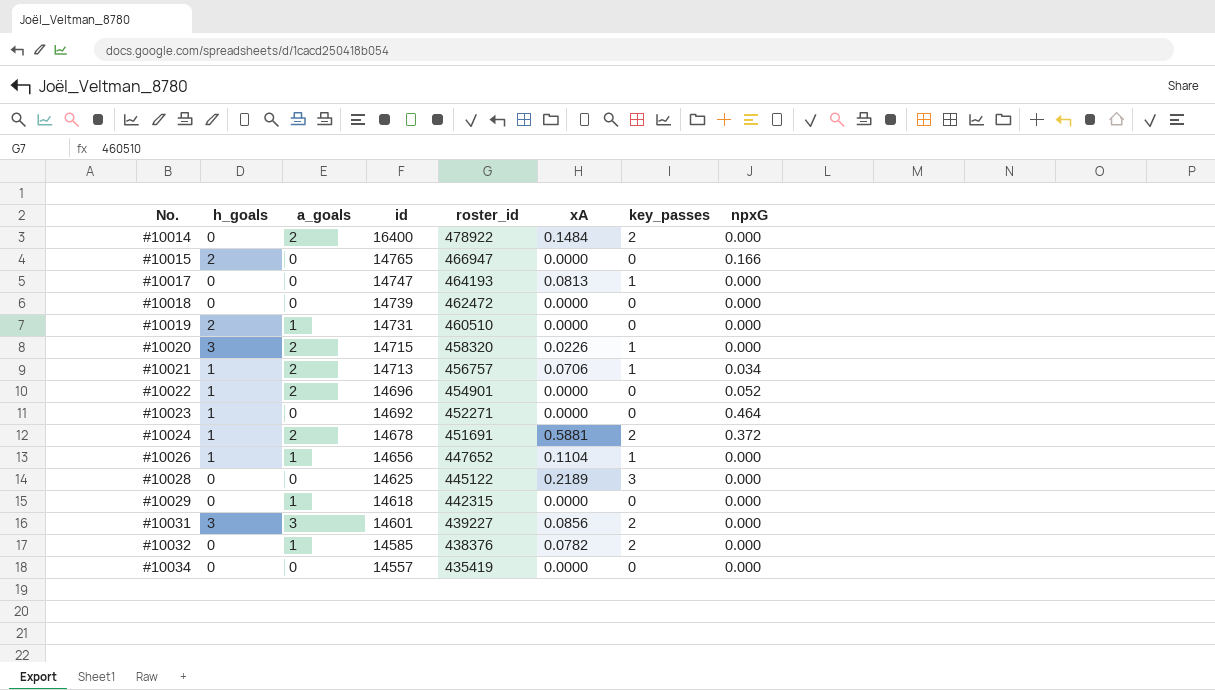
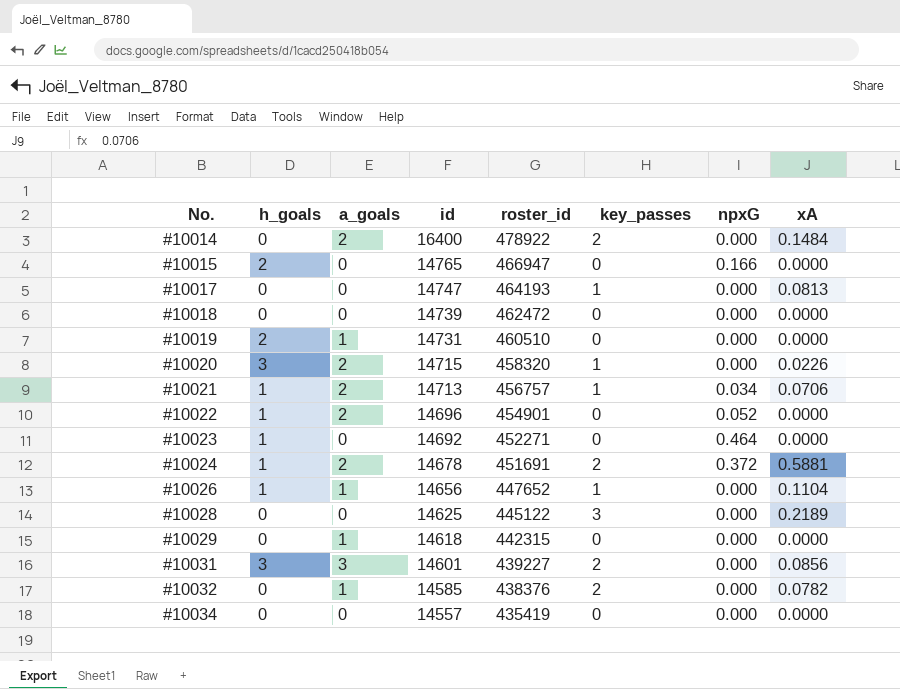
column xA | position: 6 -> 8

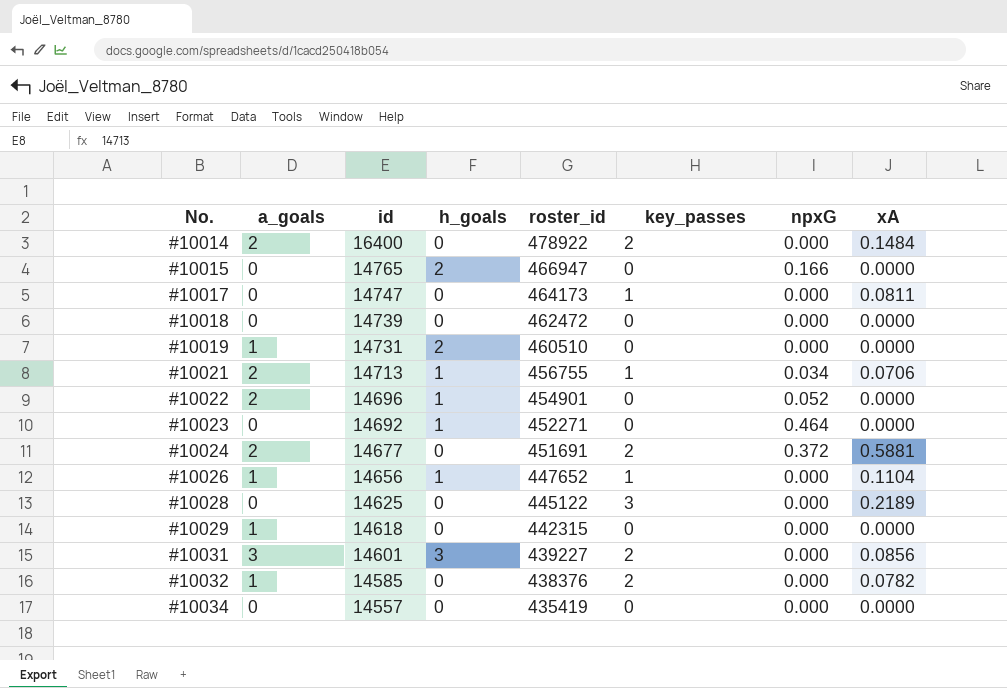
column h_goals | position: 2 -> 4
row #10020: 3 | 2 | 14715 | 458320 | 1 | 0.000 | 0.0226 -> none
#10017 | roster_id: 464193 -> 464173
#10017 | xA: 0.0813 -> 0.0811
#10021 | roster_id: 456757 -> 456755
#10024 | id: 14678 -> 14677
#10024 | h_goals: 1 -> 0

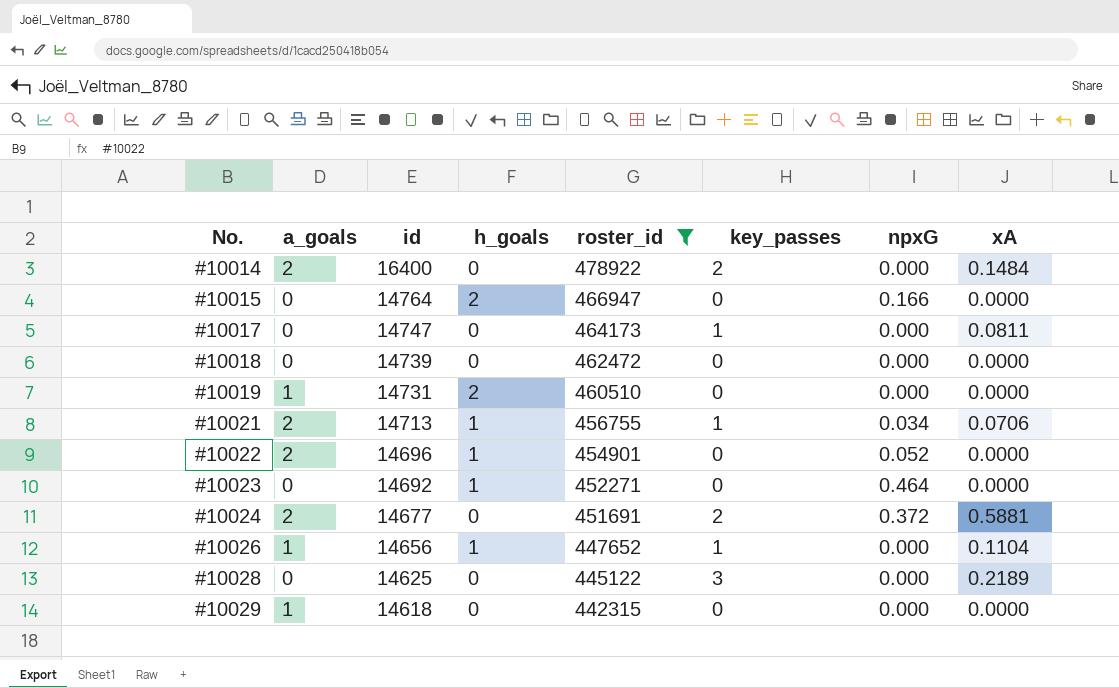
filter: none -> roster_id >= 442315
#10015 | id: 14765 -> 14764

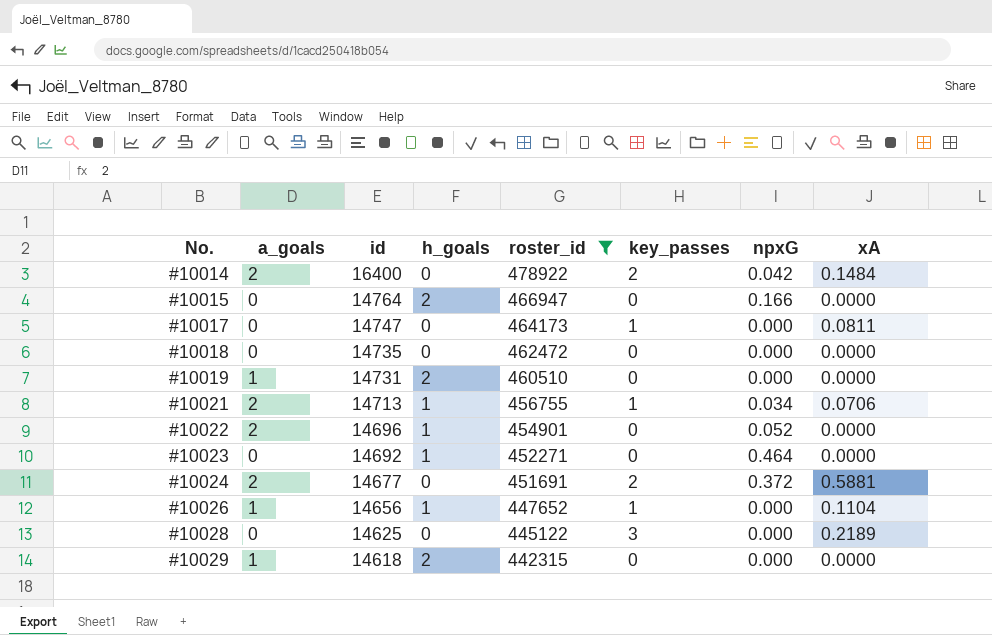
#10014 | npxG: 0.000 -> 0.042
#10018 | id: 14739 -> 14735
#10029 | h_goals: 0 -> 2

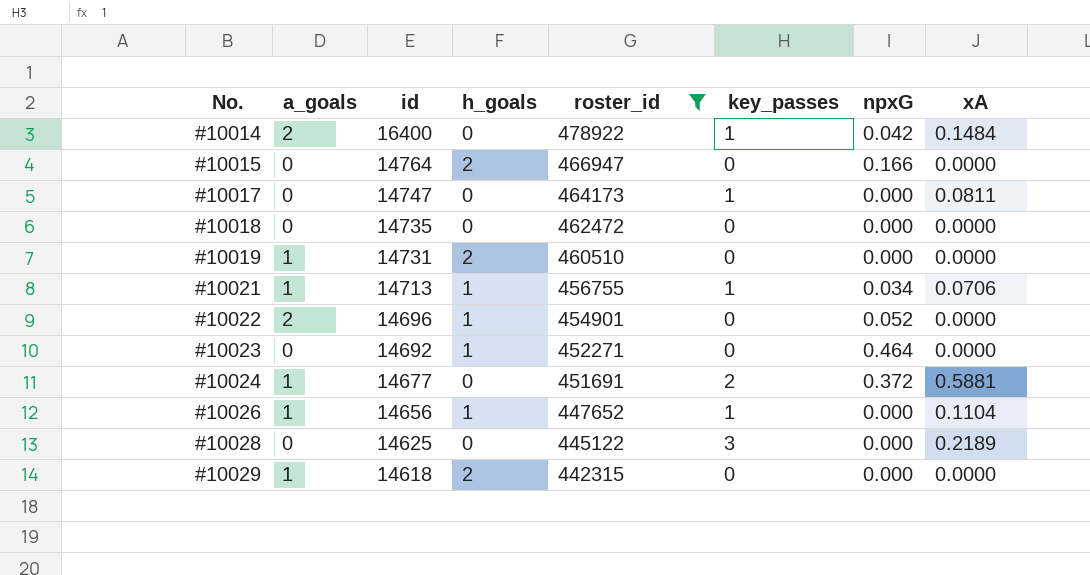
#10014 | key_passes: 2 -> 1
#10021 | a_goals: 2 -> 1
#10024 | a_goals: 2 -> 1

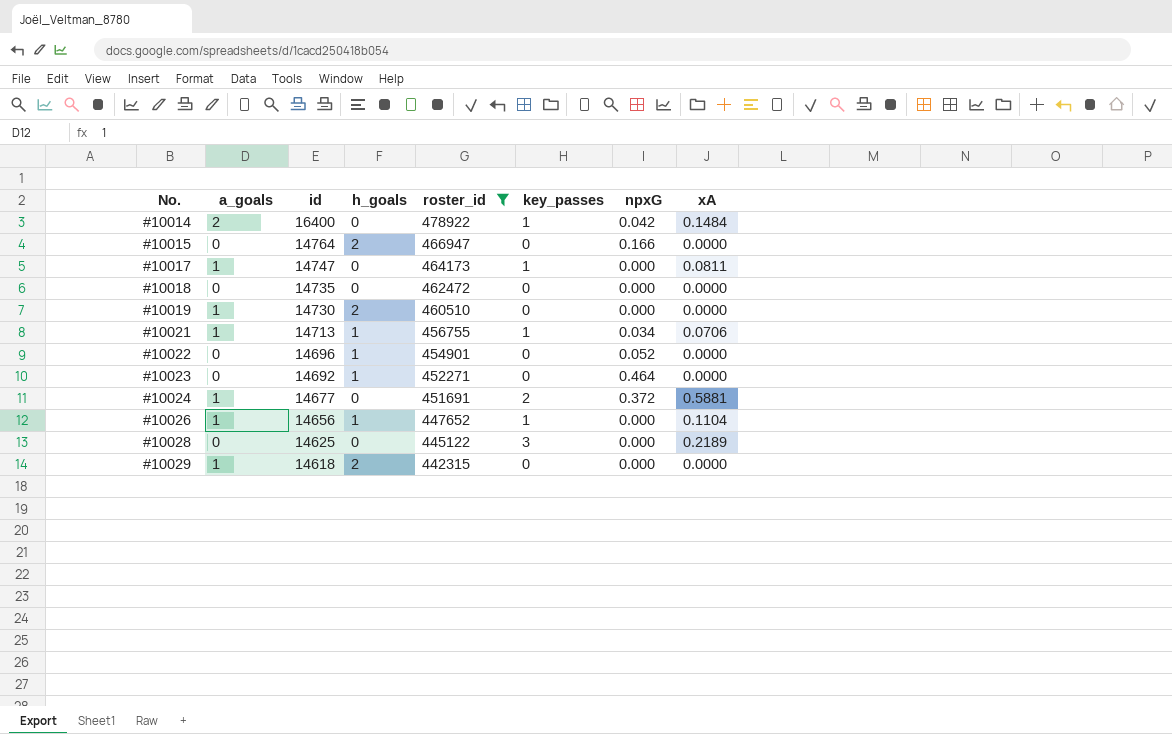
#10017 | a_goals: 0 -> 1
#10019 | id: 14731 -> 14730
#10022 | a_goals: 2 -> 0

